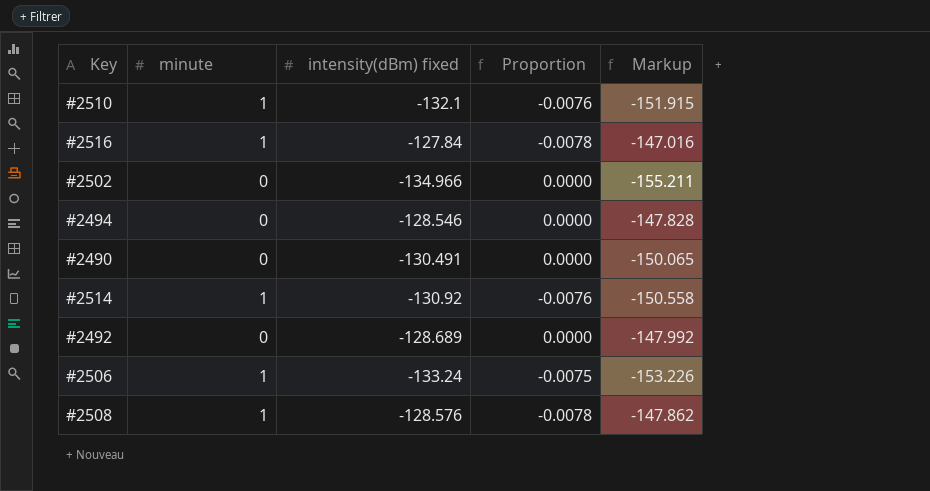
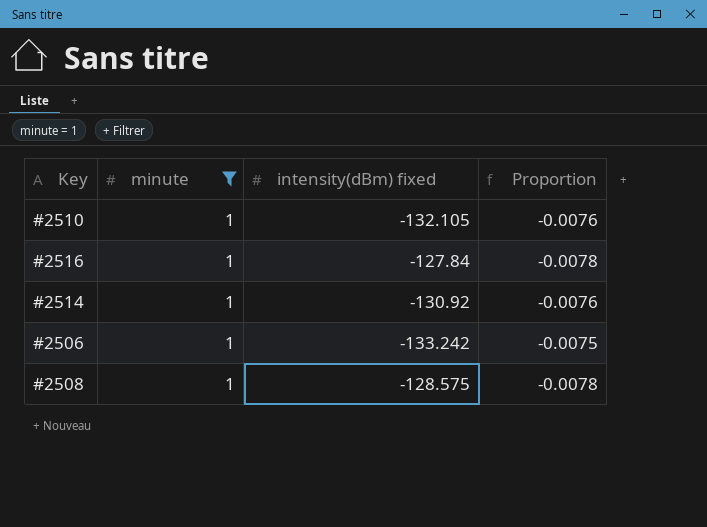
filter: none -> minute = 1
column Markup | formula: [intensity(dBm) fixed] * 1.15 -> none
#2510 | intensity(dBm) fixed: -132.1 -> -132.105
#2506 | intensity(dBm) fixed: -133.24 -> -133.242
#2508 | intensity(dBm) fixed: -128.576 -> -128.575

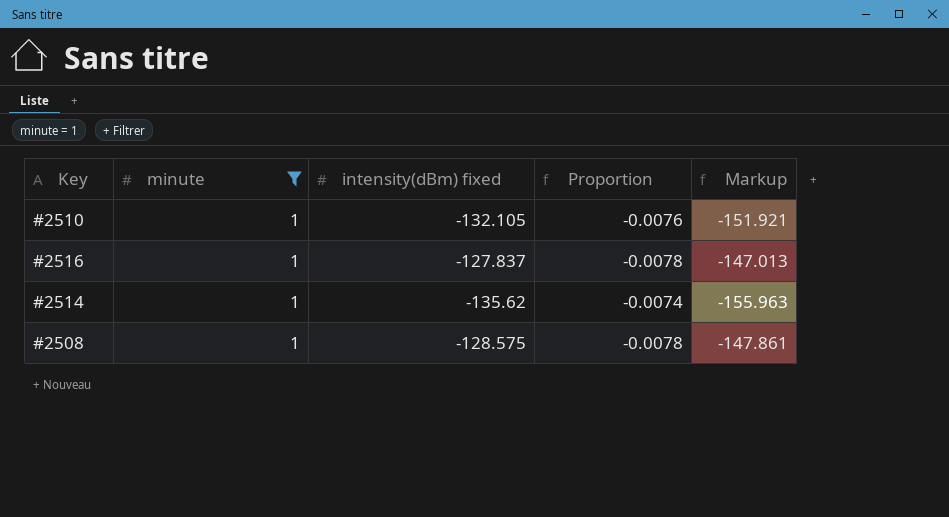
column Markup | formula: none -> [intensity(dBm) fixed] * 1.15
row #2506: 1 | -133.242 | -0.0075 -> none
#2516 | intensity(dBm) fixed: -127.84 -> -127.837
#2514 | intensity(dBm) fixed: -130.92 -> -135.62
#2514 | Proportion: -0.0076 -> -0.0074

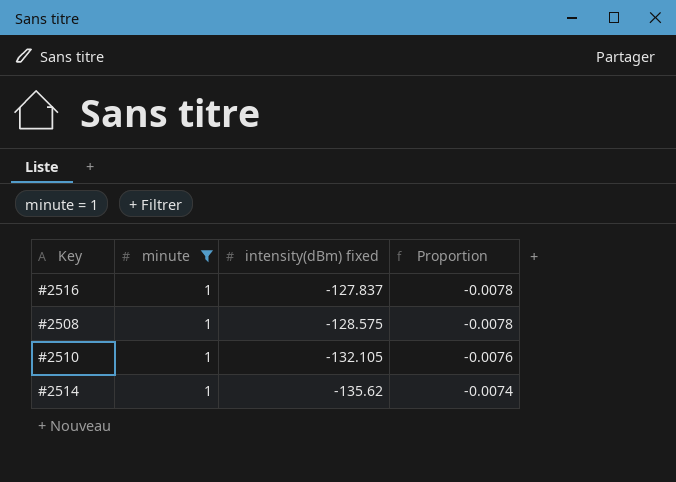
row order: none -> intensity(dBm) fixed descending
column Markup | formula: [intensity(dBm) fixed] * 1.15 -> none

